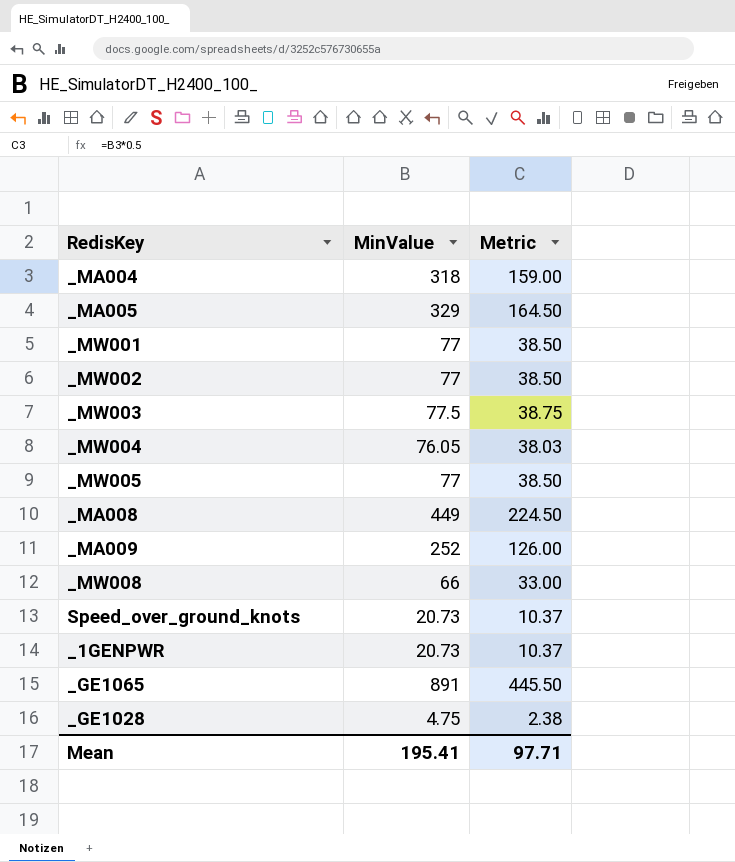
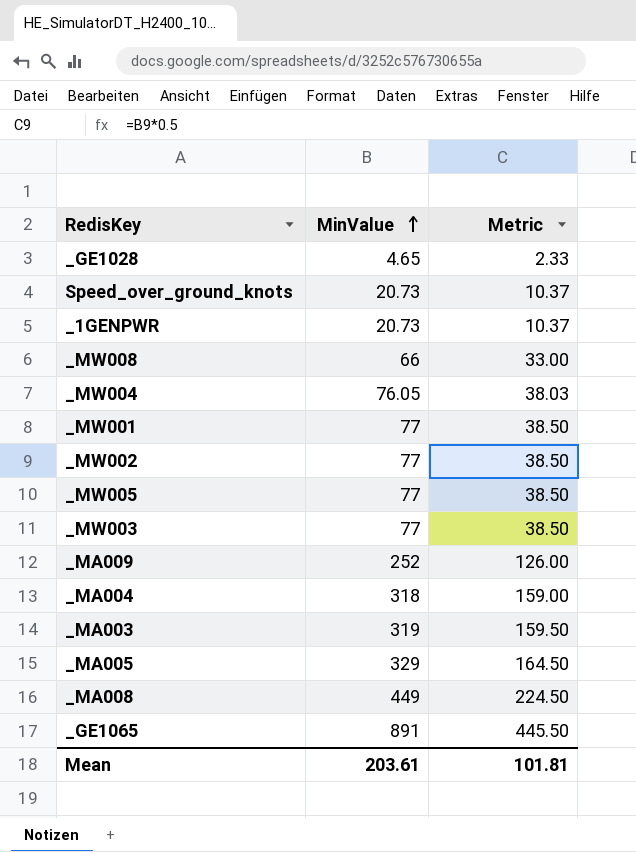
row order: none -> MinValue ascending
_GE1028 | MinValue: 4.75 -> 4.65
_GE1028 | Metric: 2.38 -> 2.33
_MW003 | MinValue: 77.5 -> 77
_MW003 | Metric: 38.75 -> 38.50
row _MA003: none -> 319 | 159.50
Mean | MinValue: 195.41 -> 203.61
Mean | Metric: 97.71 -> 101.81

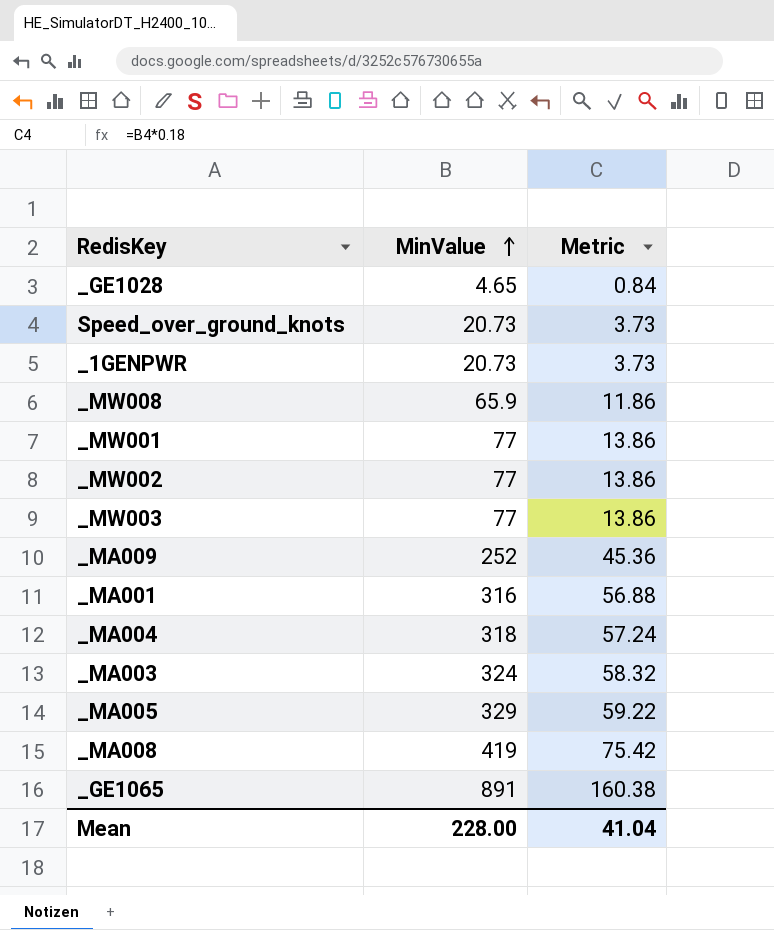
column Metric | formula: [MinValue] * 0.5 -> [MinValue] * 0.18
row _MW004: 76.05 | 38.03 -> none
row _MW005: 77 | 38.50 -> none
_MW008 | MinValue: 66 -> 65.9
row _MA001: none -> 316 | 56.88
_MA003 | MinValue: 319 -> 324
_MA008 | MinValue: 449 -> 419
Mean | MinValue: 203.61 -> 228.00
Mean | Metric: 101.81 -> 41.04

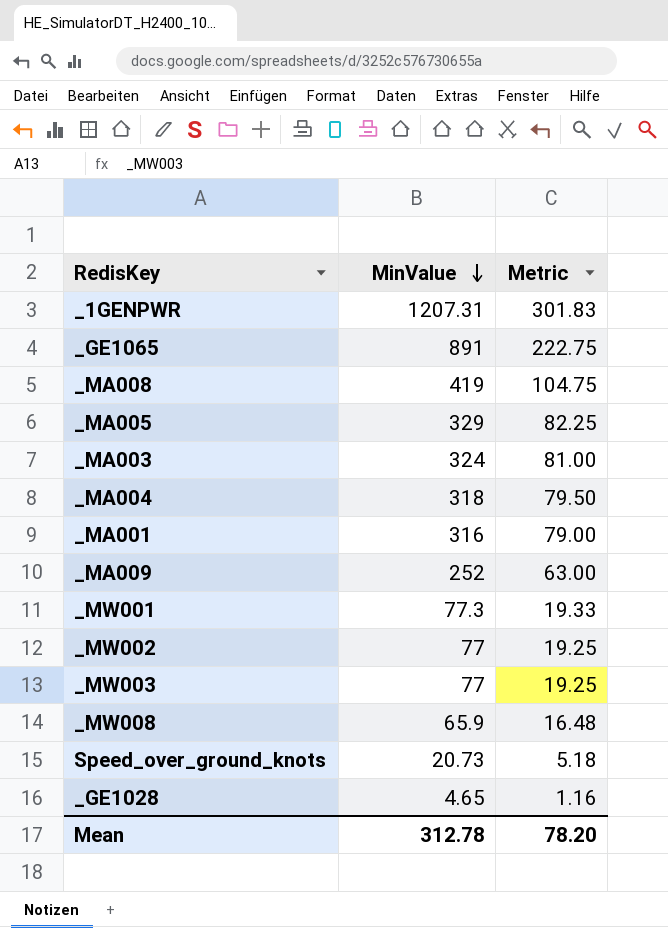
row order: MinValue ascending -> MinValue descending
column Metric | formula: [MinValue] * 0.18 -> [MinValue] * 0.25
_1GENPWR | MinValue: 20.73 -> 1207.31
_MW001 | MinValue: 77 -> 77.3
Mean | MinValue: 228.00 -> 312.78
Mean | Metric: 41.04 -> 78.20

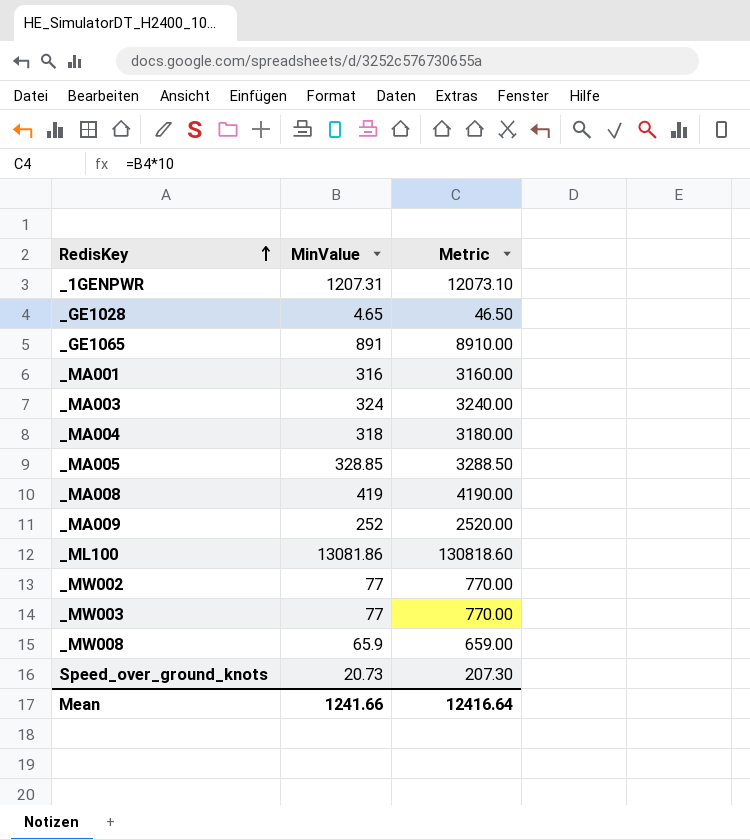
row order: MinValue descending -> RedisKey ascending
column Metric | formula: [MinValue] * 0.25 -> [MinValue] * 10
row _MW001: 77.3 | 19.33 -> none
_MA005 | MinValue: 329 -> 328.85
row _ML100: none -> 13081.86 | 130818.60
Mean | MinValue: 312.78 -> 1241.66
Mean | Metric: 78.20 -> 12416.64

